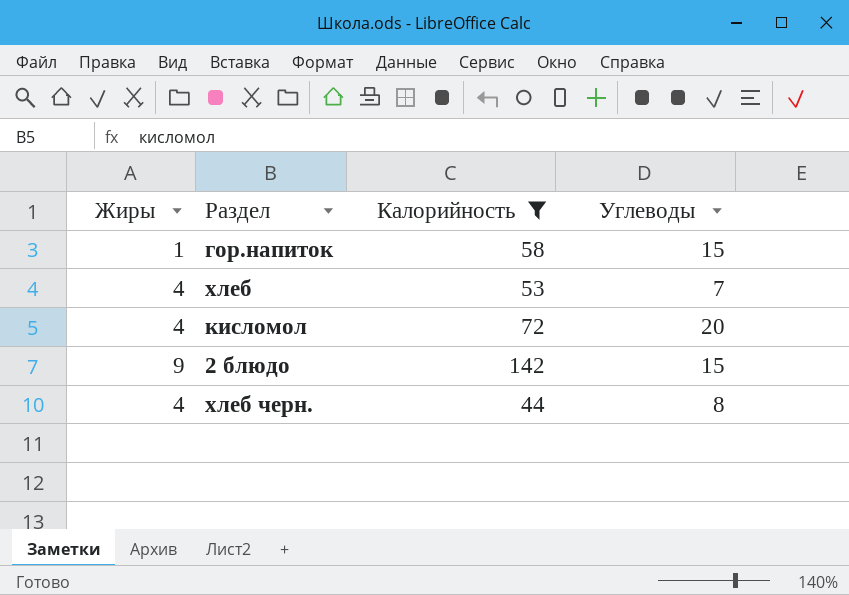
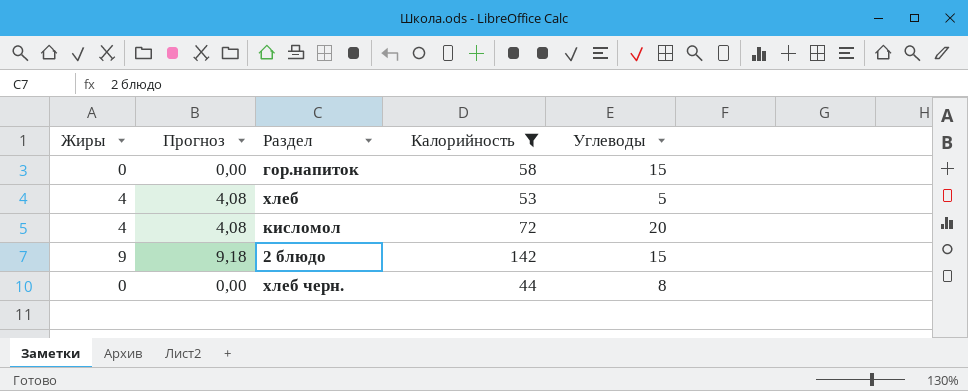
column Прогноз | formula: none -> [Жиры] * 1,02
гор.напиток | Жиры: 1 -> 0
хлеб | Углеводы: 7 -> 5
хлеб черн. | Жиры: 4 -> 0

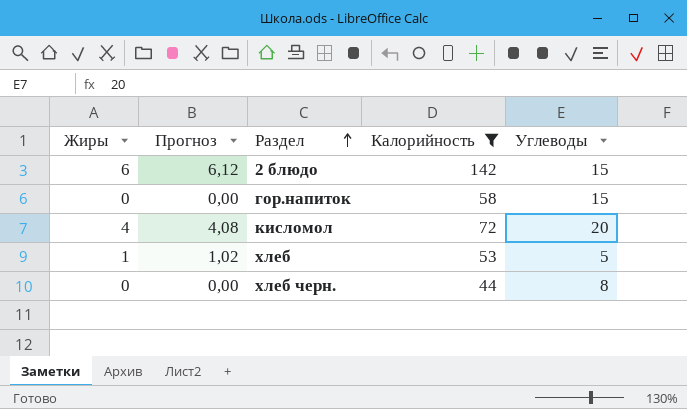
row order: none -> Раздел ascending
2 блюдо | Жиры: 9 -> 6
2 блюдо | Прогноз: 9,18 -> 6,12
хлеб | Жиры: 4 -> 1
хлеб | Прогноз: 4,08 -> 1,02

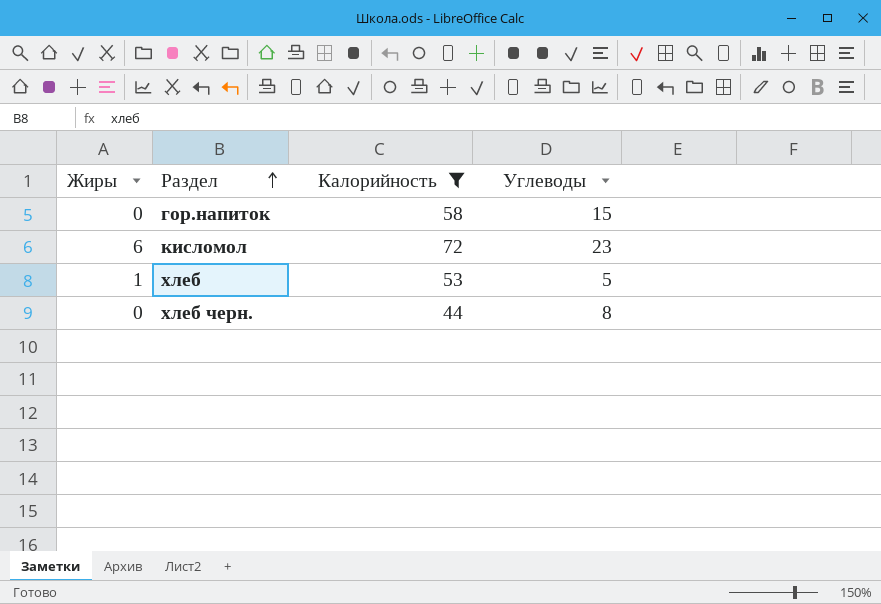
column Прогноз | formula: [Жиры] * 1,02 -> none
row 2 блюдо: 6 | 6,12 | 142 | 15 -> none
кисломол | Жиры: 4 -> 6
кисломол | Углеводы: 20 -> 23

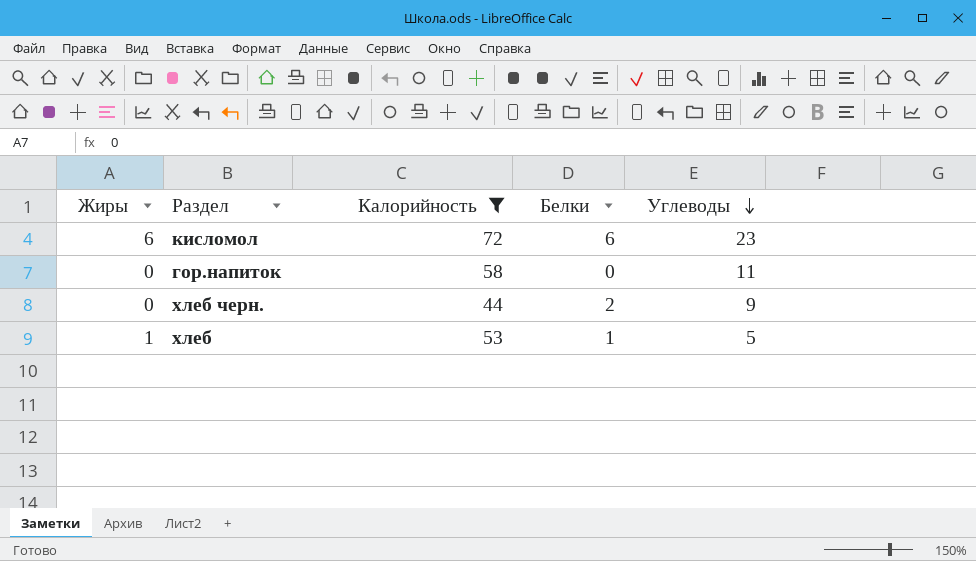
row order: Раздел ascending -> Углеводы descending
column Белки | position: none -> 4
гор.напиток | Углеводы: 15 -> 11
хлеб черн. | Углеводы: 8 -> 9

